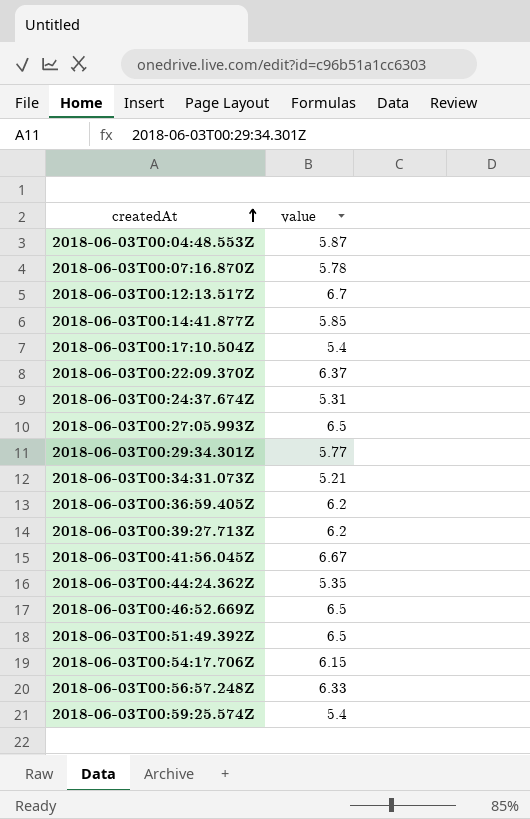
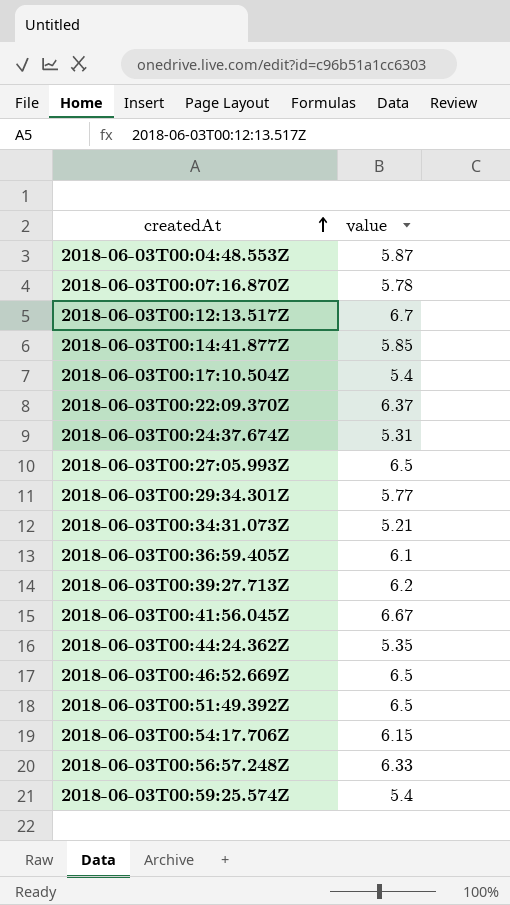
2018-06-03T00:36:59.405Z | value: 6.2 -> 6.1

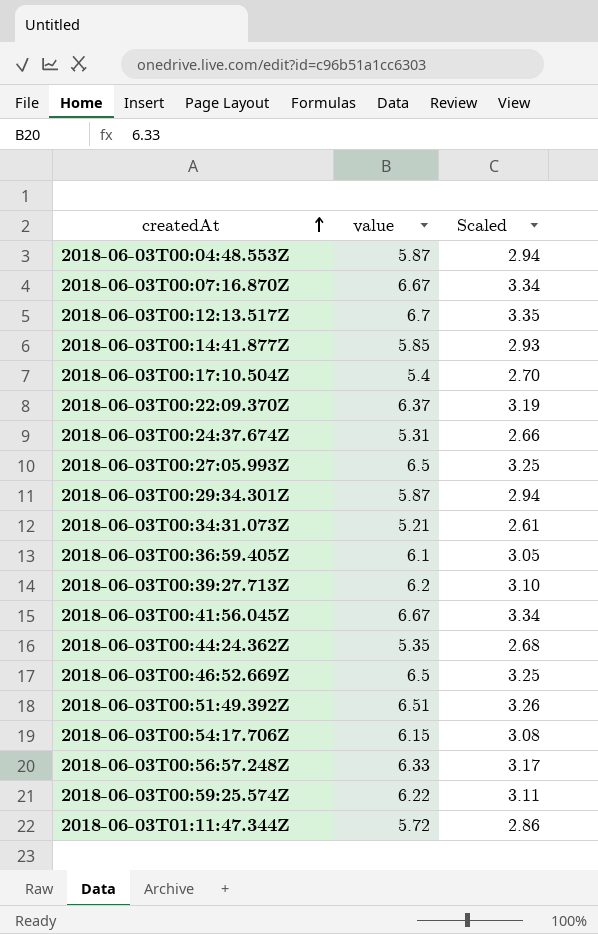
column Scaled | formula: none -> [value] * 0.5
2018-06-03T00:07:16.870Z | value: 5.78 -> 6.67
2018-06-03T00:29:34.301Z | value: 5.77 -> 5.87
2018-06-03T00:51:49.392Z | value: 6.5 -> 6.51
2018-06-03T00:59:25.574Z | value: 5.4 -> 6.22
row 2018-06-03T01:11:47.344Z: none -> 5.72 | 2.86

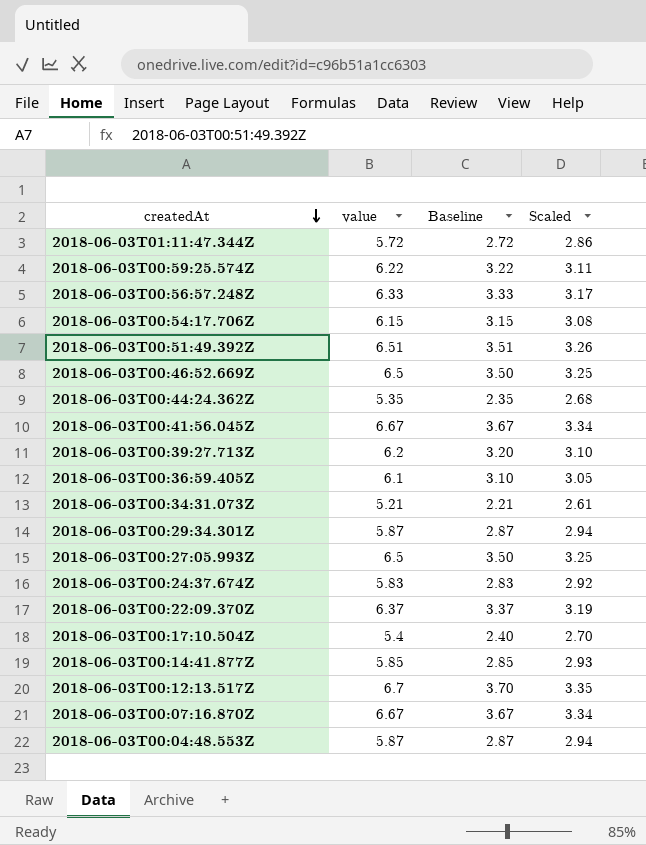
row order: createdAt ascending -> createdAt descending
column Baseline | formula: none -> [value] - 3
2018-06-03T00:24:37.674Z | value: 5.31 -> 5.83
2018-06-03T00:24:37.674Z | Scaled: 2.66 -> 2.92

